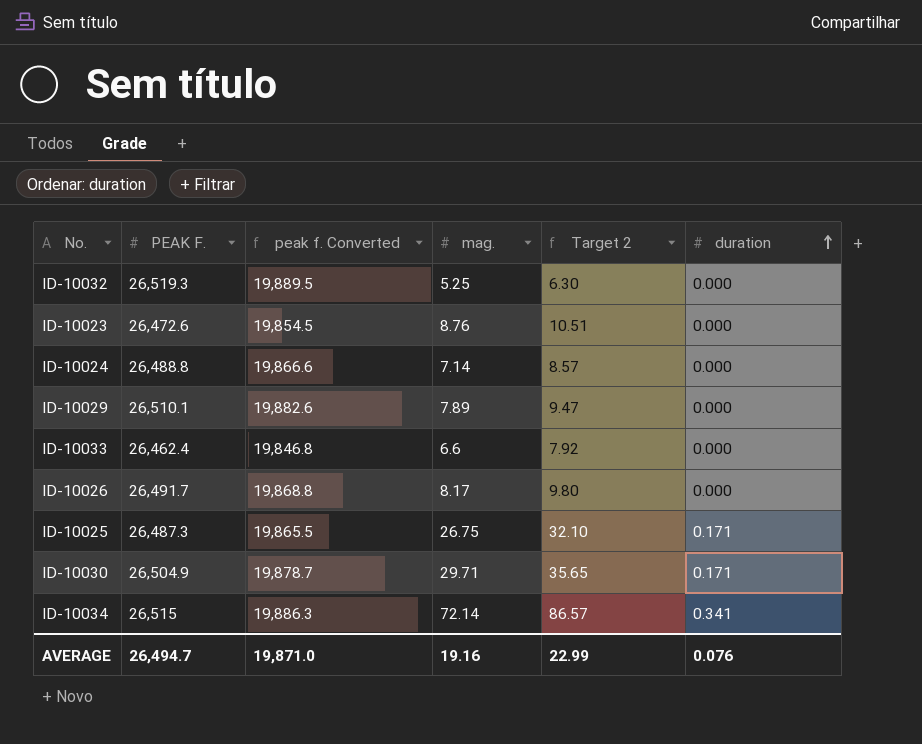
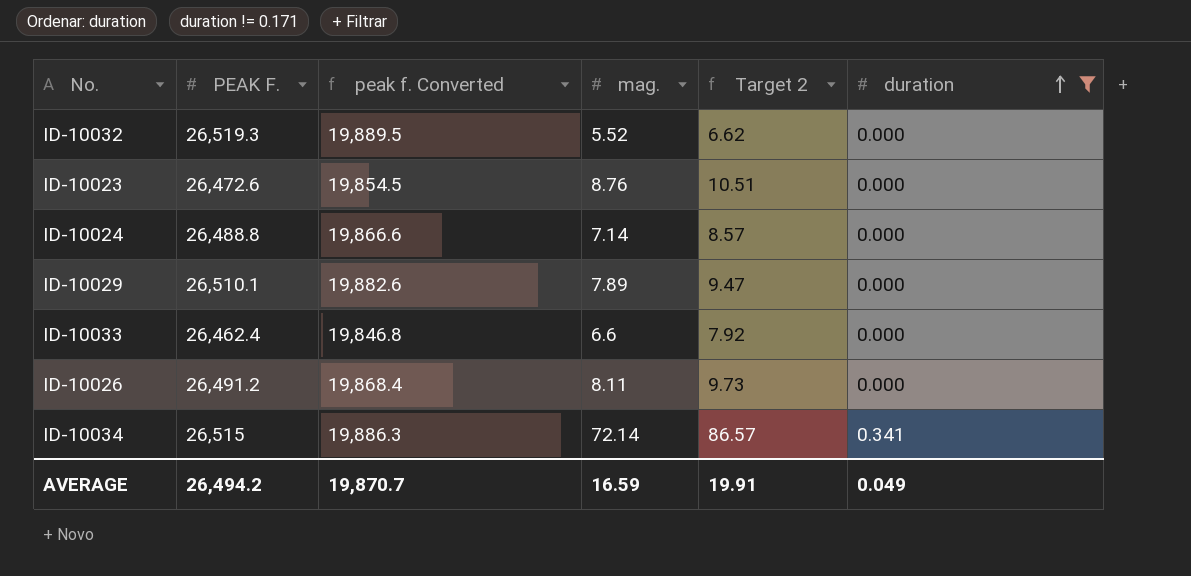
filter: none -> duration != 0.171
ID-10032 | mag.: 5.25 -> 5.52
ID-10032 | Target 2: 6.30 -> 6.62
ID-10026 | PEAK F.: 26,491.7 -> 26,491.2
ID-10026 | peak f. Converted: 19,868.8 -> 19,868.4
ID-10026 | mag.: 8.17 -> 8.11
ID-10026 | Target 2: 9.80 -> 9.73
AVERAGE | PEAK F.: 26,494.7 -> 26,494.2
AVERAGE | peak f. Converted: 19,871.0 -> 19,870.7
AVERAGE | mag.: 19.16 -> 16.59
AVERAGE | Target 2: 22.99 -> 19.91
AVERAGE | duration: 0.076 -> 0.049

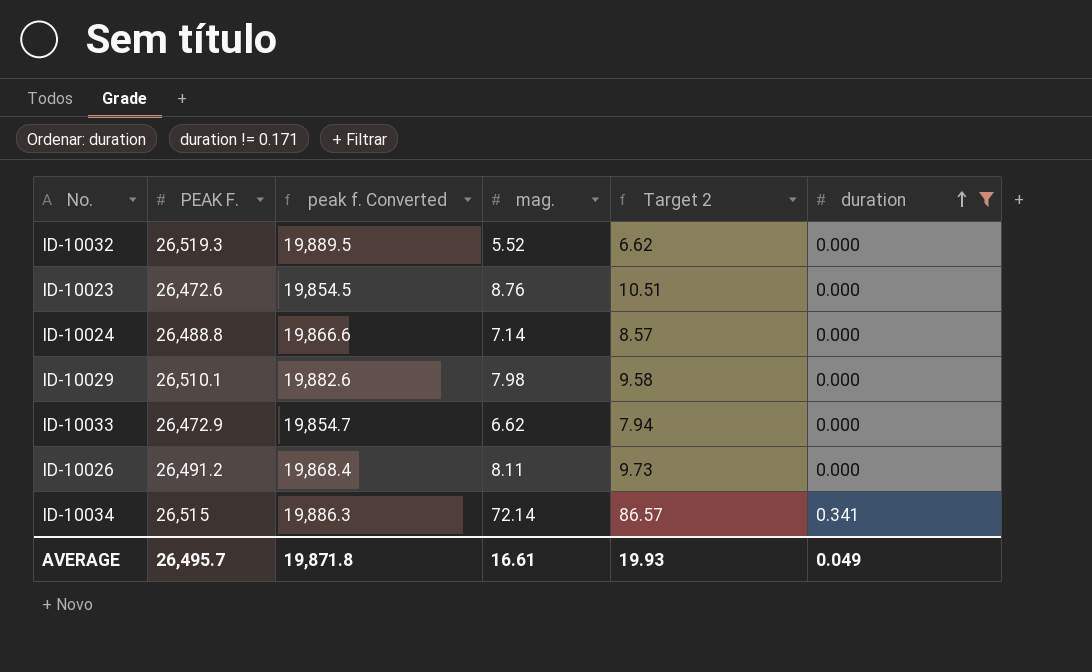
ID-10029 | mag.: 7.89 -> 7.98
ID-10029 | Target 2: 9.47 -> 9.58
ID-10033 | PEAK F.: 26,462.4 -> 26,472.9
ID-10033 | peak f. Converted: 19,846.8 -> 19,854.7
ID-10033 | mag.: 6.6 -> 6.62
ID-10033 | Target 2: 7.92 -> 7.94
AVERAGE | PEAK F.: 26,494.2 -> 26,495.7
AVERAGE | peak f. Converted: 19,870.7 -> 19,871.8
AVERAGE | mag.: 16.59 -> 16.61
AVERAGE | Target 2: 19.91 -> 19.93

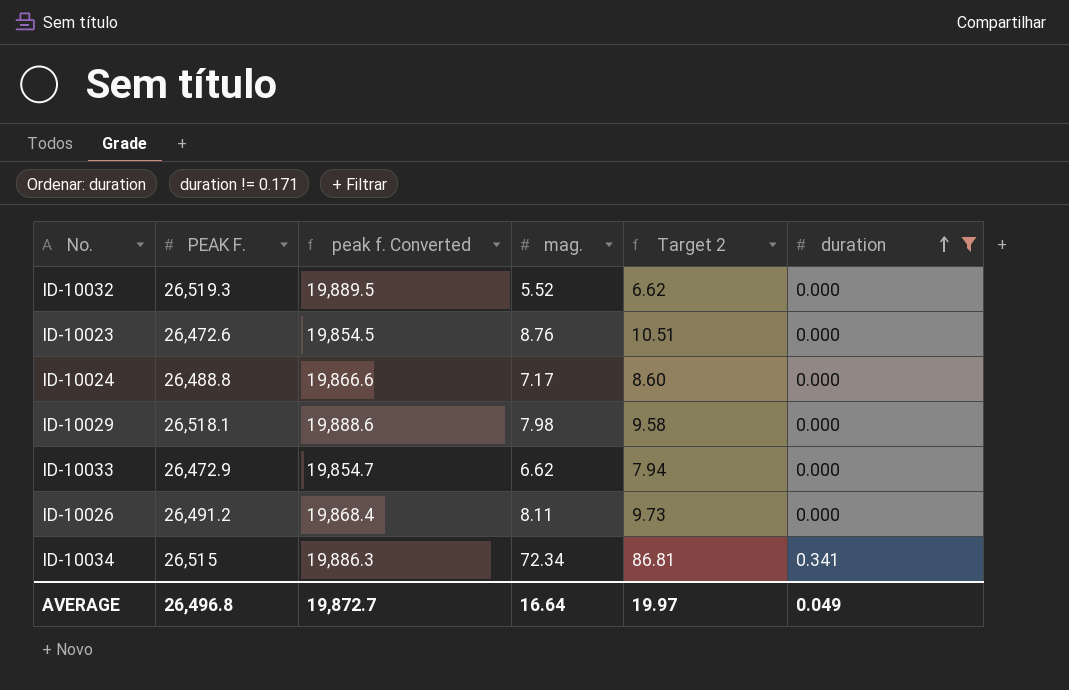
ID-10024 | mag.: 7.14 -> 7.17
ID-10024 | Target 2: 8.57 -> 8.60
ID-10029 | PEAK F.: 26,510.1 -> 26,518.1
ID-10029 | peak f. Converted: 19,882.6 -> 19,888.6
ID-10034 | mag.: 72.14 -> 72.34
ID-10034 | Target 2: 86.57 -> 86.81
AVERAGE | PEAK F.: 26,495.7 -> 26,496.8
AVERAGE | peak f. Converted: 19,871.8 -> 19,872.7
AVERAGE | mag.: 16.61 -> 16.64
AVERAGE | Target 2: 19.93 -> 19.97

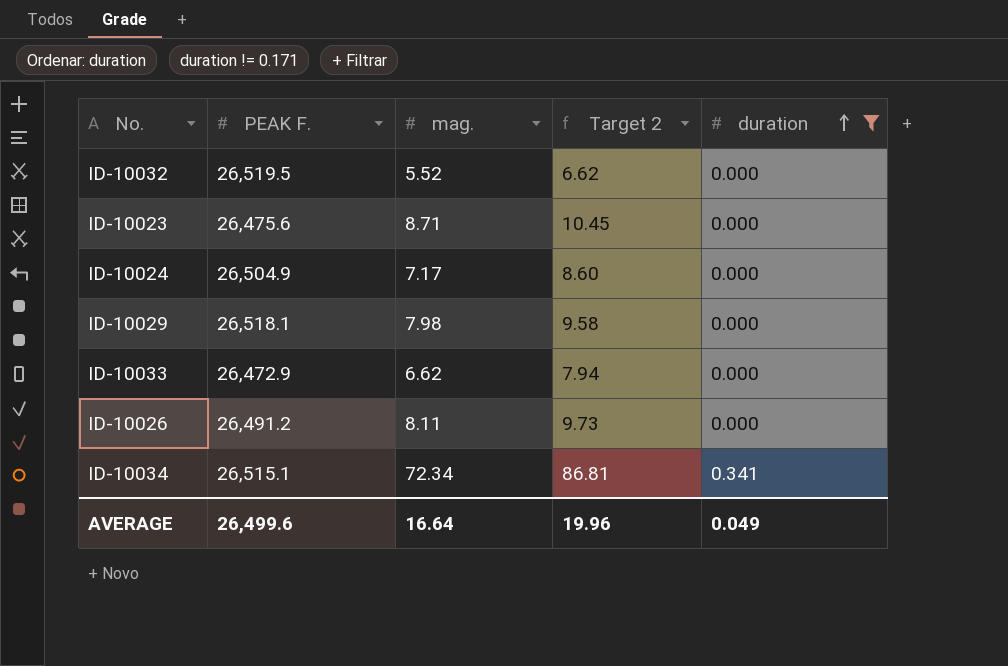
column peak f. Converted | formula: [PEAK F.] * 0.75 -> none
ID-10032 | PEAK F.: 26,519.3 -> 26,519.5
ID-10023 | PEAK F.: 26,472.6 -> 26,475.6
ID-10023 | mag.: 8.76 -> 8.71
ID-10023 | Target 2: 10.51 -> 10.45
ID-10024 | PEAK F.: 26,488.8 -> 26,504.9
ID-10034 | PEAK F.: 26,515 -> 26,515.1
AVERAGE | PEAK F.: 26,496.8 -> 26,499.6
AVERAGE | Target 2: 19.97 -> 19.96

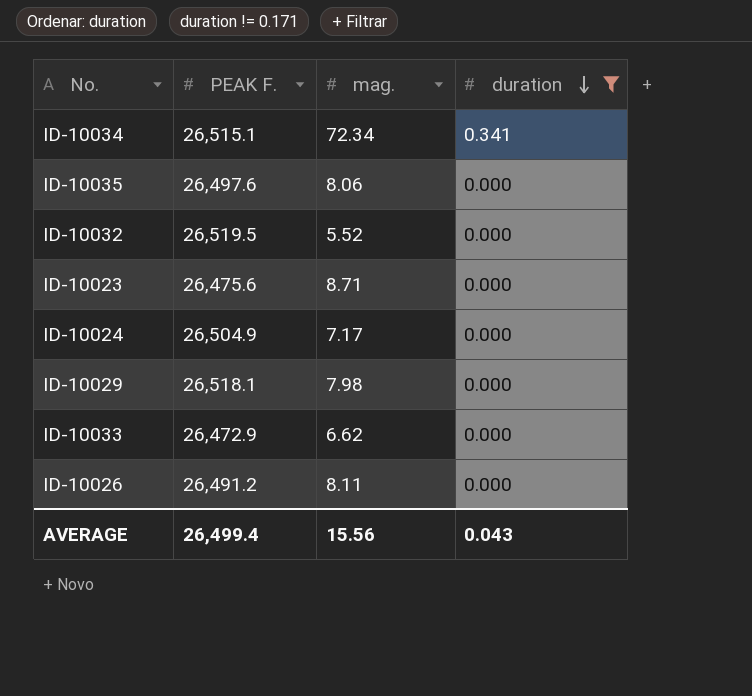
row order: duration ascending -> duration descending
column Target 2 | formula: [mag.] * 1.2 -> none
row ID-10035: none -> 26,497.6 | 8.06 | 0.000
AVERAGE | PEAK F.: 26,499.6 -> 26,499.4
AVERAGE | mag.: 16.64 -> 15.56
AVERAGE | duration: 0.049 -> 0.043

